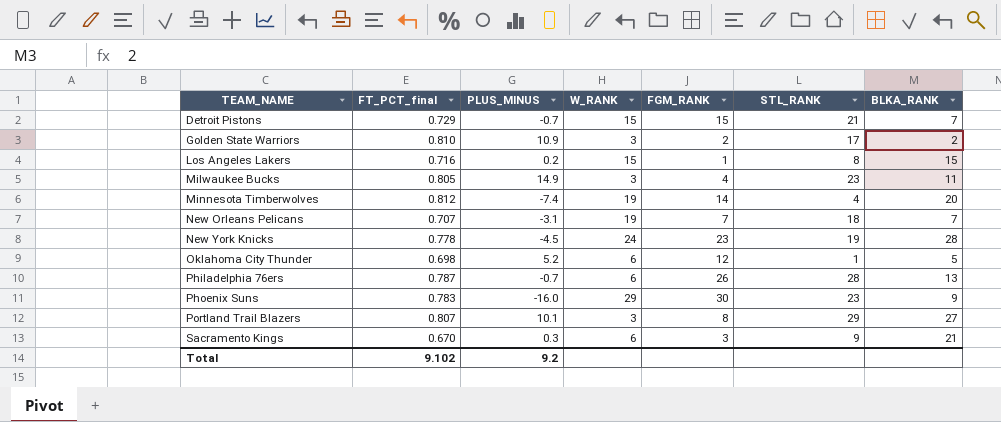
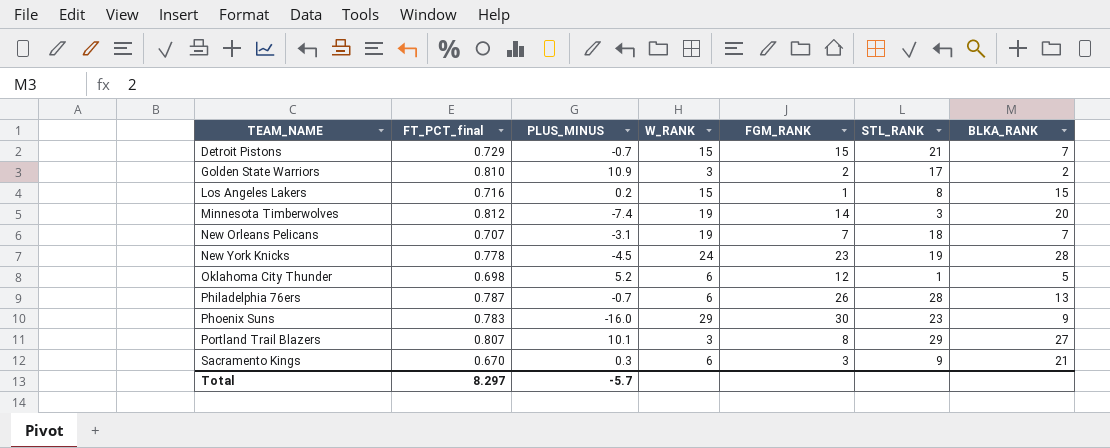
row Milwaukee Bucks: 0.805 | 14.9 | 3 | 4 | 23 | 11 -> none
Minnesota Timberwolves | STL_RANK: 4 -> 3
Total | FT_PCT_final: 9.102 -> 8.297
Total | PLUS_MINUS: 9.2 -> -5.7

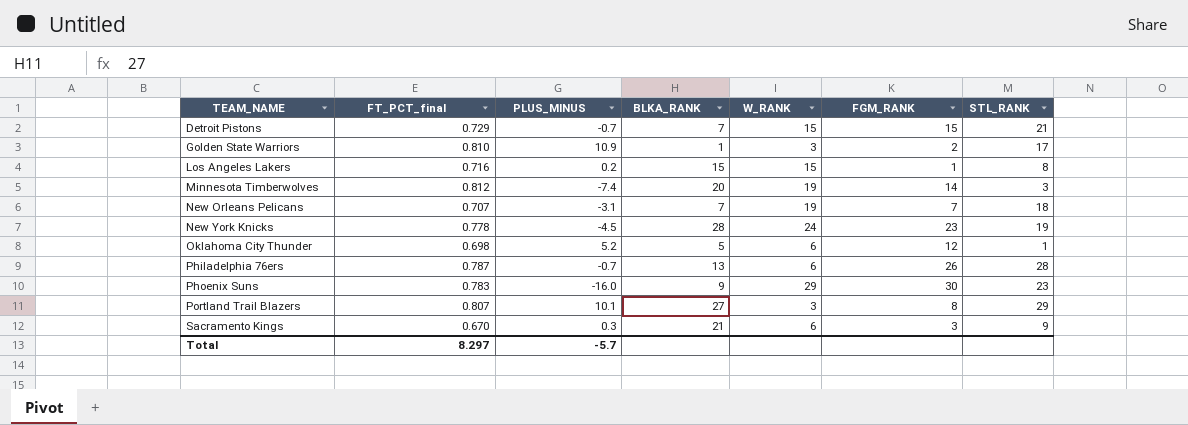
column BLKA_RANK | position: 7 -> 4
Golden State Warriors | BLKA_RANK: 2 -> 1

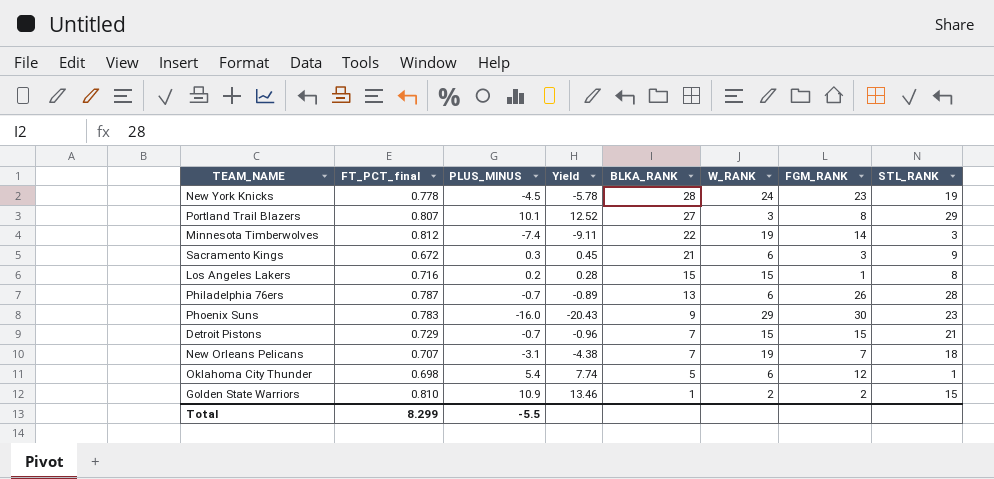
row order: TEAM_NAME ascending -> BLKA_RANK descending
column Yield | formula: none -> [PLUS_MINUS] / [FT_PCT_final]
Minnesota Timberwolves | BLKA_RANK: 20 -> 22
Sacramento Kings | FT_PCT_final: 0.670 -> 0.672
Oklahoma City Thunder | PLUS_MINUS: 5.2 -> 5.4
Golden State Warriors | W_RANK: 3 -> 2
Golden State Warriors | STL_RANK: 17 -> 15
Total | FT_PCT_final: 8.297 -> 8.299
Total | PLUS_MINUS: -5.7 -> -5.5

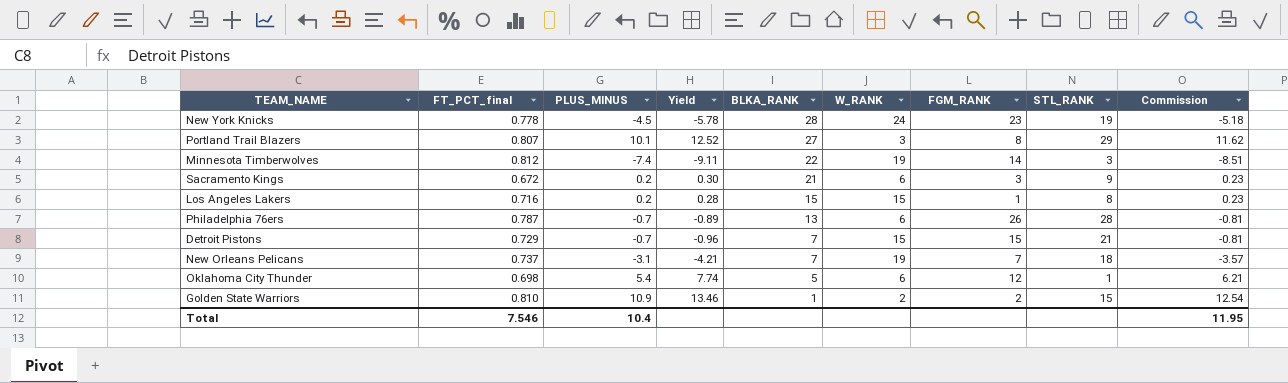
column Commission | formula: none -> [PLUS_MINUS] * 1.15
row Phoenix Suns: 0.783 | -16.0 | -20.43 | 9 | 29 | 30 | 23 -> none
Sacramento Kings | PLUS_MINUS: 0.3 -> 0.2
Sacramento Kings | Yield: 0.45 -> 0.30
New Orleans Pelicans | FT_PCT_final: 0.707 -> 0.737
New Orleans Pelicans | Yield: -4.38 -> -4.21
Total | FT_PCT_final: 8.299 -> 7.546
Total | PLUS_MINUS: -5.5 -> 10.4

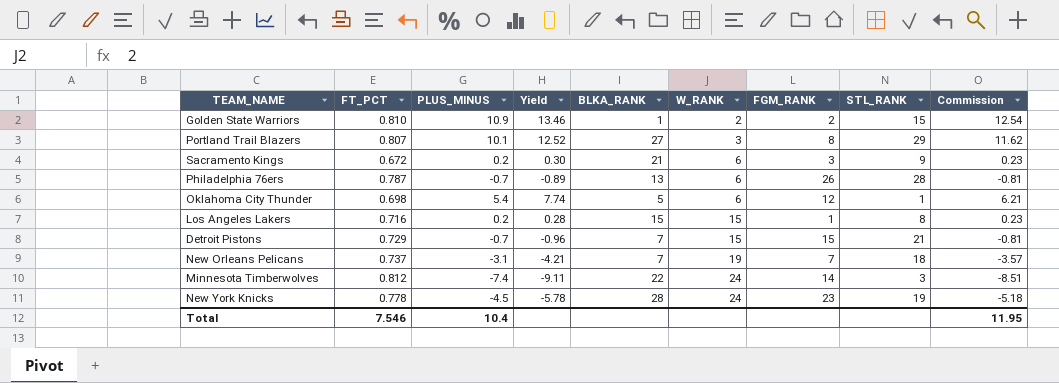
row order: BLKA_RANK descending -> W_RANK ascending
column name: FT_PCT_final -> FT_PCT
Minnesota Timberwolves | W_RANK: 19 -> 24

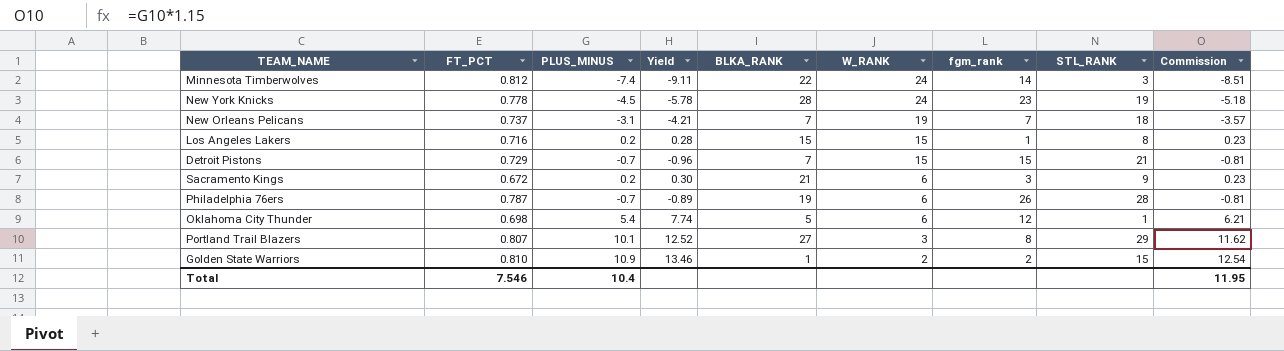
row order: W_RANK ascending -> W_RANK descending
column name: FGM_RANK -> fgm_rank
Philadelphia 76ers | BLKA_RANK: 13 -> 19

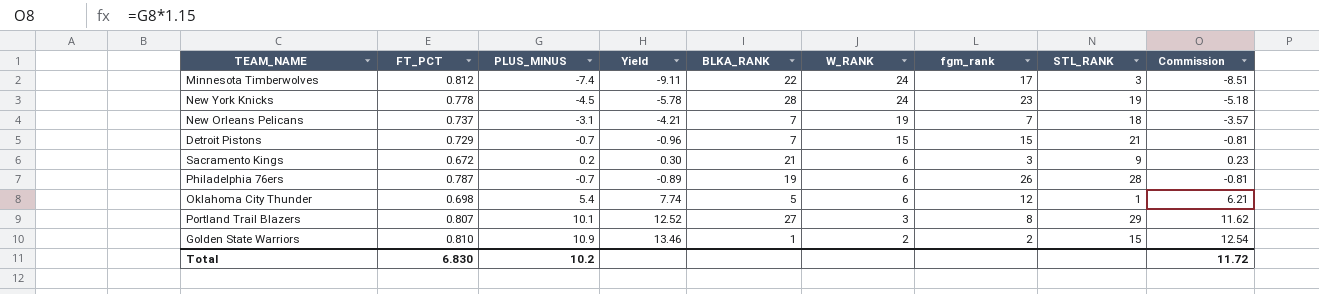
row Los Angeles Lakers: 0.716 | 0.2 | 0.28 | 15 | 15 | 1 | 8 | 0.23 -> none
Minnesota Timberwolves | fgm_rank: 14 -> 17
Total | FT_PCT: 7.546 -> 6.830
Total | PLUS_MINUS: 10.4 -> 10.2
Total | Commission: 11.95 -> 11.72

